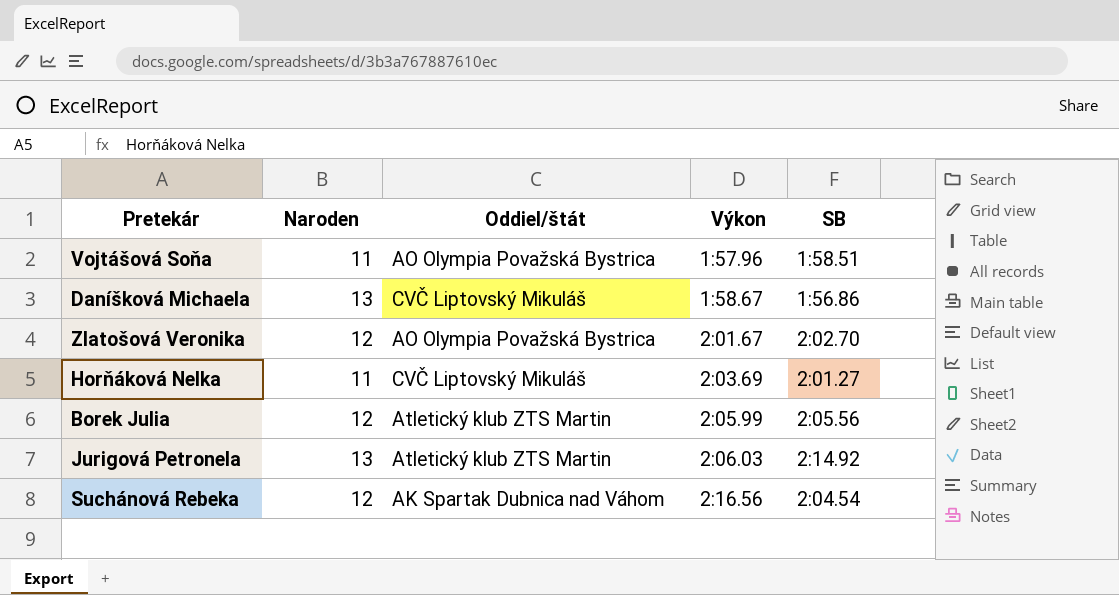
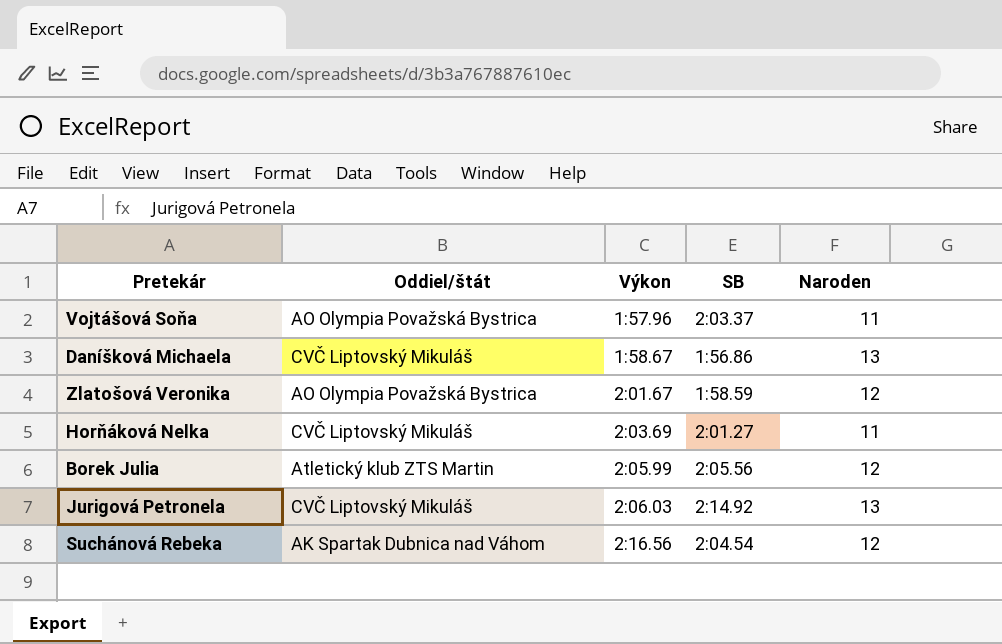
column Naroden | position: 2 -> 5
Vojtášová Soňa | SB: 1:58.51 -> 2:03.37
Zlatošová Veronika | SB: 2:02.70 -> 1:58.59
Jurigová Petronela | Oddiel/štát: Atletický klub ZTS Martin -> CVČ Liptovský Mikuláš

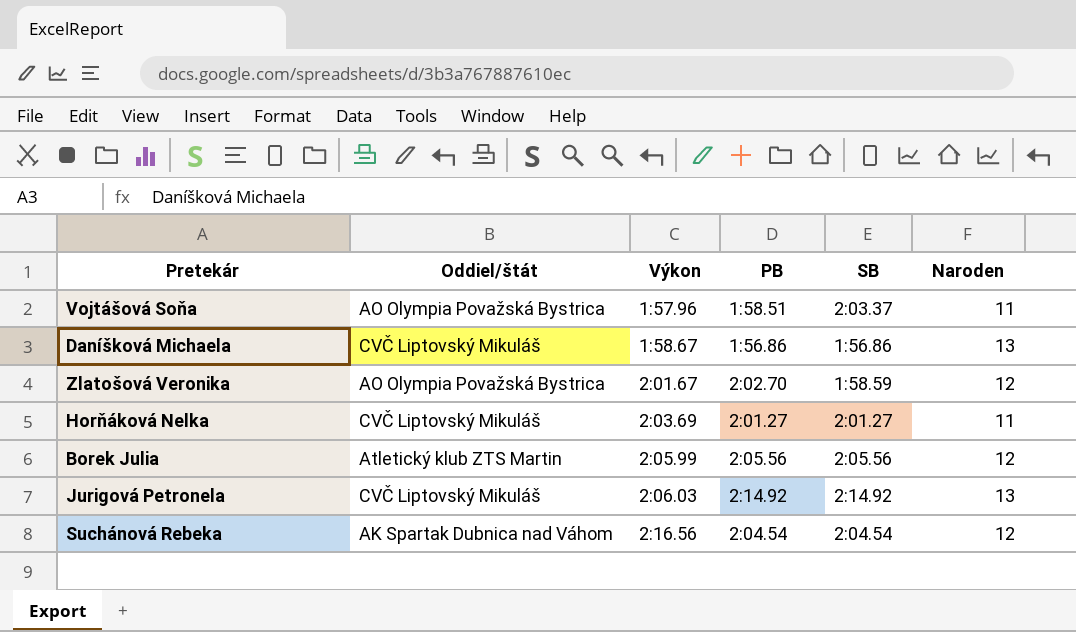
column PB | position: none -> 4

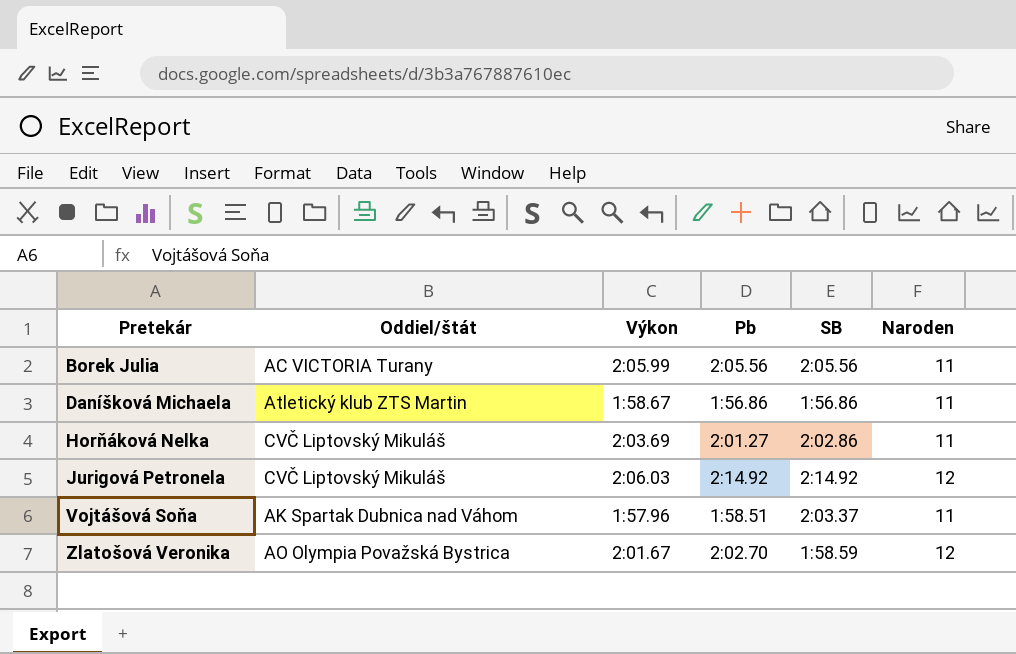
row order: Výkon ascending -> Pretekár ascending
column name: PB -> Pb
row Suchánová Rebeka: AK Spartak Dubnica nad Váhom | 2:16.56 | 2:04.54 | 2:04.54 | 12 -> none
Borek Julia | Oddiel/štát: Atletický klub ZTS Martin -> AC VICTORIA Turany
Borek Julia | Naroden: 12 -> 11
Daníšková Michaela | Oddiel/štát: CVČ Liptovský Mikuláš -> Atletický klub ZTS Martin
Daníšková Michaela | Naroden: 13 -> 11
Horňáková Nelka | SB: 2:01.27 -> 2:02.86
Jurigová Petronela | Naroden: 13 -> 12
Vojtášová Soňa | Oddiel/štát: AO Olympia Považská Bystrica -> AK Spartak Dubnica nad Váhom

